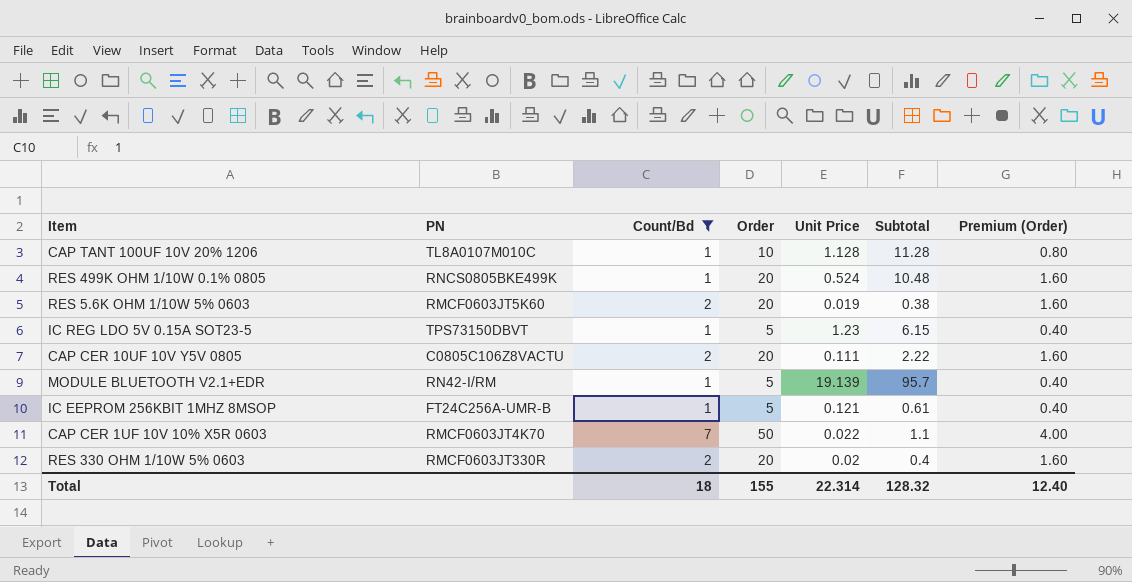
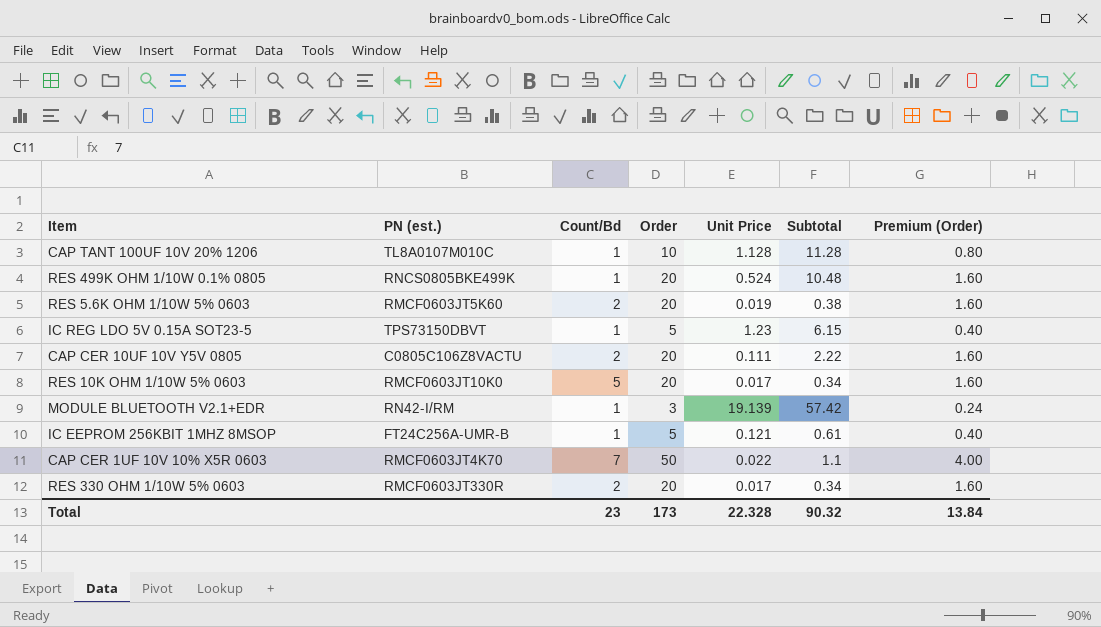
filter: Count/Bd != 5 -> none
column name: PN -> PN (est.)
MODULE BLUETOOTH V2.1+EDR | Order: 5 -> 3
MODULE BLUETOOTH V2.1+EDR | Subtotal: 95.7 -> 57.42
MODULE BLUETOOTH V2.1+EDR | Premium (Order): 0.40 -> 0.24
RES 330 OHM 1/10W 5% 0603 | Unit Price: 0.02 -> 0.017
RES 330 OHM 1/10W 5% 0603 | Subtotal: 0.4 -> 0.34
Total | Count/Bd: 18 -> 23
Total | Order: 155 -> 173
Total | Unit Price: 22.314 -> 22.328
Total | Subtotal: 128.32 -> 90.32
Total | Premium (Order): 12.40 -> 13.84

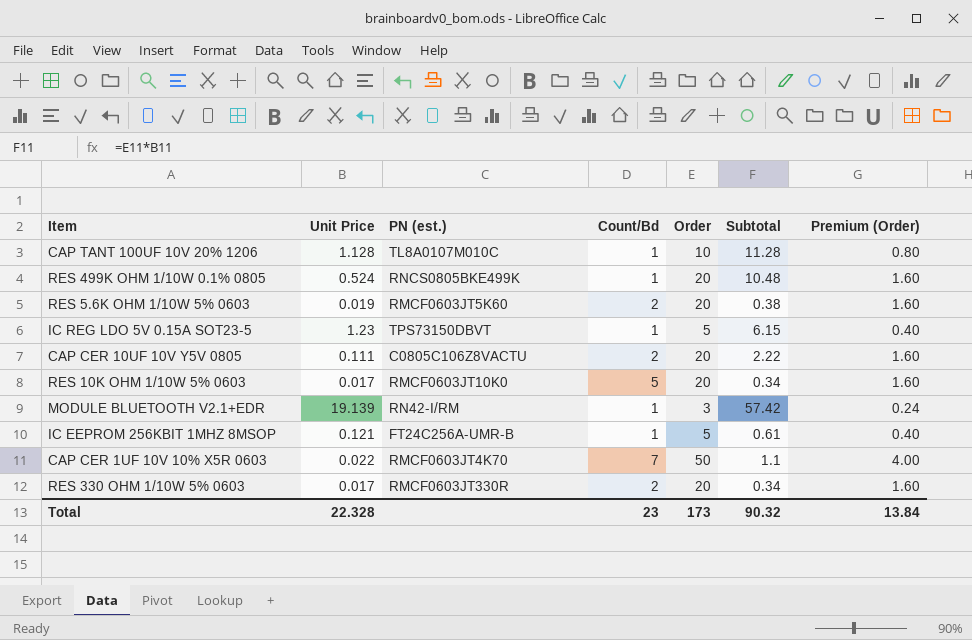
column Unit Price | position: 5 -> 2

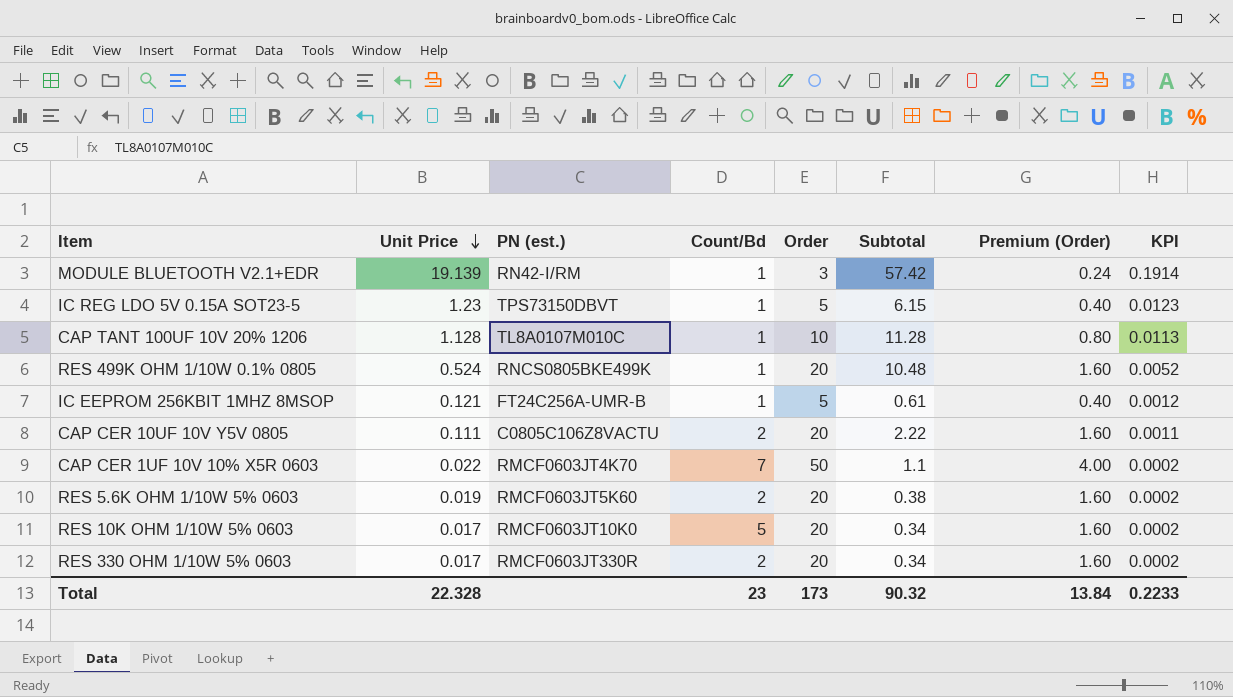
row order: none -> Unit Price descending
column KPI | formula: none -> [Unit Price] * 0.01

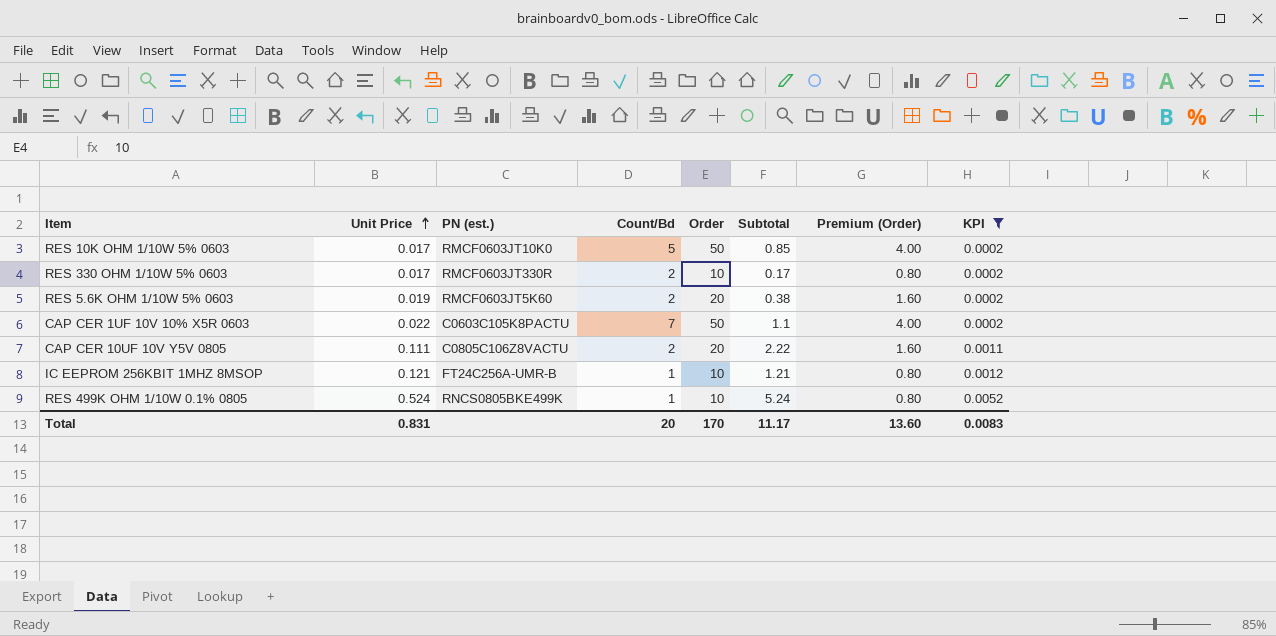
filter: none -> KPI <= 0.0052
row order: Unit Price descending -> Unit Price ascending
RES 10K OHM 1/10W 5% 0603 | Order: 20 -> 50
RES 10K OHM 1/10W 5% 0603 | Subtotal: 0.34 -> 0.85
RES 10K OHM 1/10W 5% 0603 | Premium (Order): 1.60 -> 4.00
RES 330 OHM 1/10W 5% 0603 | Order: 20 -> 10
RES 330 OHM 1/10W 5% 0603 | Subtotal: 0.34 -> 0.17
RES 330 OHM 1/10W 5% 0603 | Premium (Order): 1.60 -> 0.80
CAP CER 1UF 10V 10% X5R 0603 | PN (est.): RMCF0603JT4K70 -> C0603C105K8PACTU
IC EEPROM 256KBIT 1MHZ 8MSOP | Order: 5 -> 10
IC EEPROM 256KBIT 1MHZ 8MSOP | Subtotal: 0.61 -> 1.21
IC EEPROM 256KBIT 1MHZ 8MSOP | Premium (Order): 0.40 -> 0.80
RES 499K OHM 1/10W 0.1% 0805 | Order: 20 -> 10
RES 499K OHM 1/10W 0.1% 0805 | Subtotal: 10.48 -> 5.24
RES 499K OHM 1/10W 0.1% 0805 | Premium (Order): 1.60 -> 0.80
Total | Unit Price: 22.328 -> 0.831
Total | Count/Bd: 23 -> 20
Total | Order: 173 -> 170
Total | Subtotal: 90.32 -> 11.17
Total | Premium (Order): 13.84 -> 13.60
Total | KPI: 0.2233 -> 0.0083

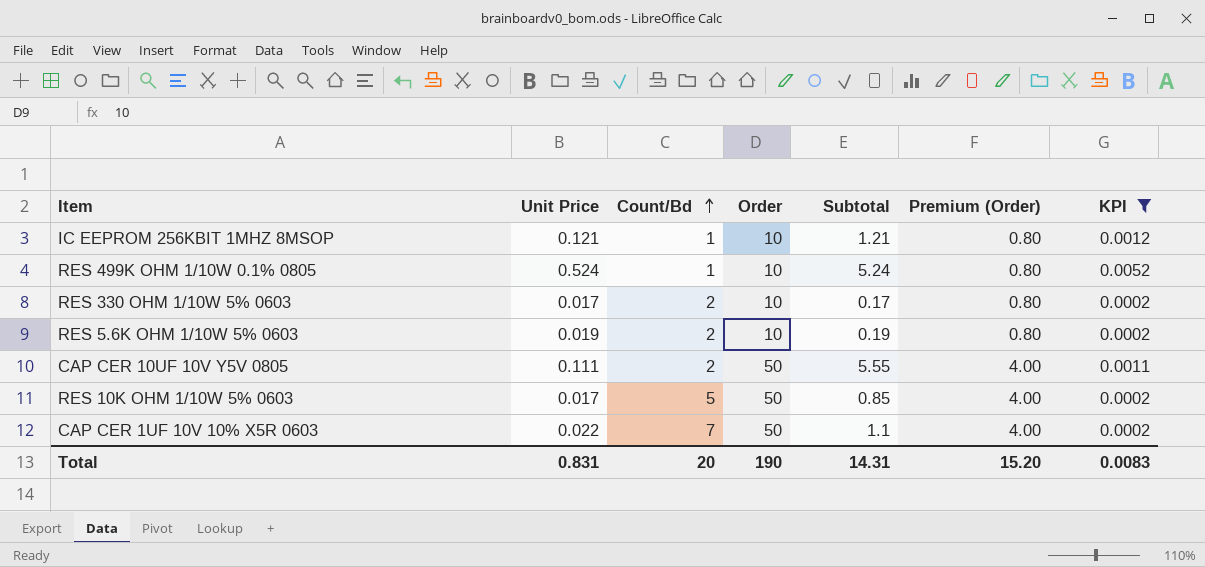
row order: Unit Price ascending -> Count/Bd ascending
column PN (est.) | position: 3 -> none
RES 5.6K OHM 1/10W 5% 0603 | Order: 20 -> 10
RES 5.6K OHM 1/10W 5% 0603 | Subtotal: 0.38 -> 0.19
RES 5.6K OHM 1/10W 5% 0603 | Premium (Order): 1.60 -> 0.80
CAP CER 10UF 10V Y5V 0805 | Order: 20 -> 50
CAP CER 10UF 10V Y5V 0805 | Subtotal: 2.22 -> 5.55
CAP CER 10UF 10V Y5V 0805 | Premium (Order): 1.60 -> 4.00
Total | Order: 170 -> 190
Total | Subtotal: 11.17 -> 14.31
Total | Premium (Order): 13.60 -> 15.20

